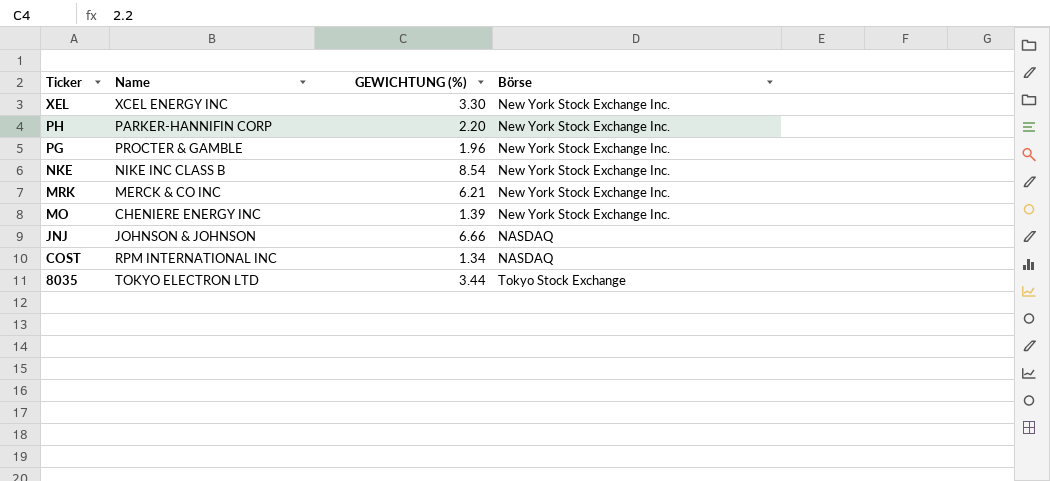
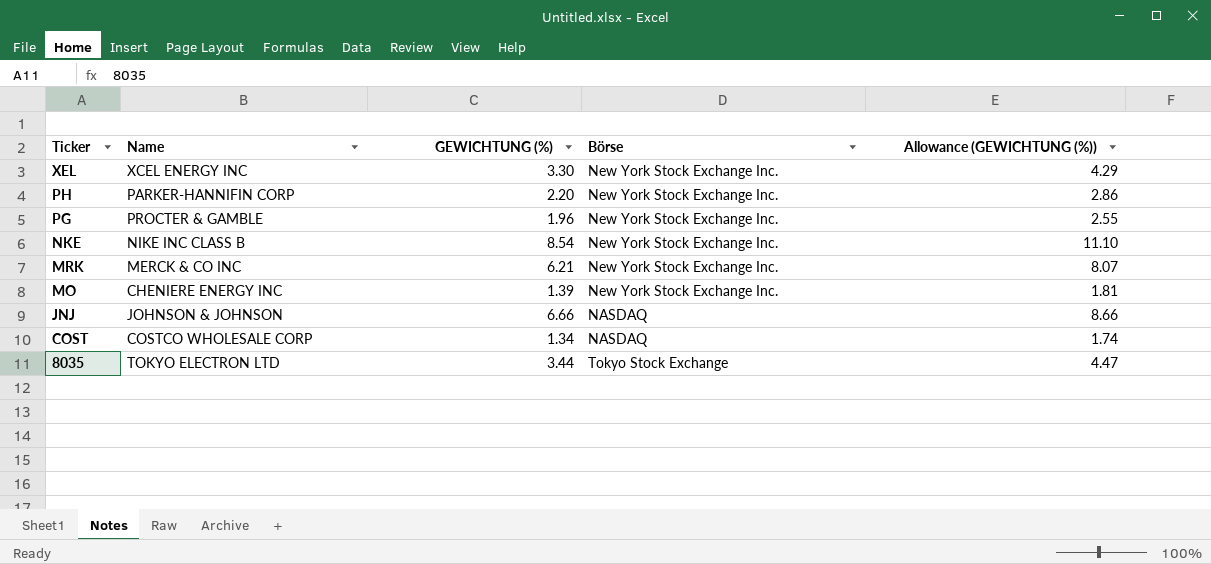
column Allowance (GEWICHTUNG (%)) | formula: none -> [GEWICHTUNG (%)] * 1.3
COST | Name: RPM INTERNATIONAL INC -> COSTCO WHOLESALE CORP

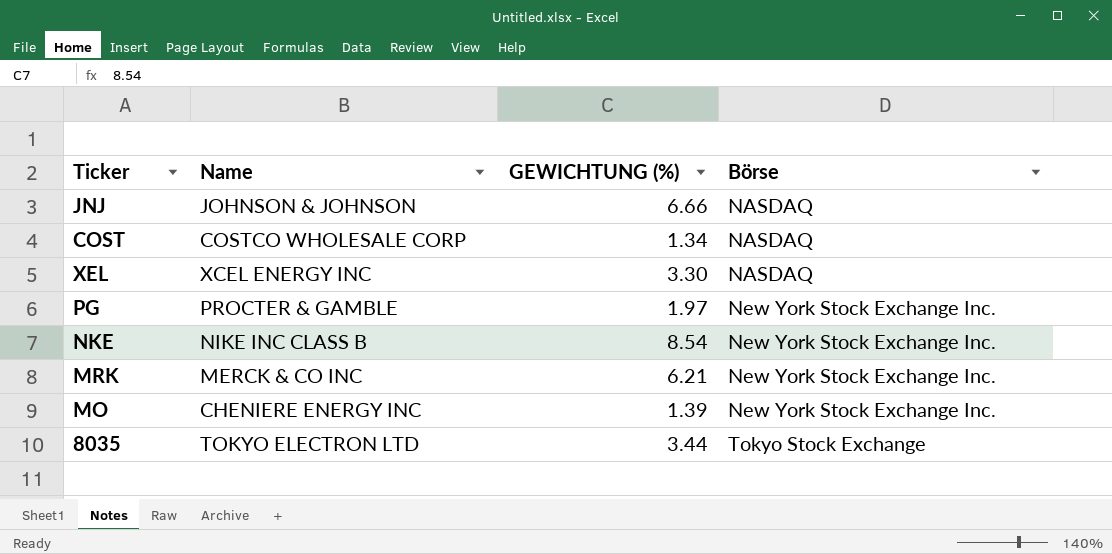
row order: Ticker descending -> Börse ascending
column Allowance (GEWICHTUNG (%)) | formula: [GEWICHTUNG (%)] * 1.3 -> none
row PH: PARKER-HANNIFIN CORP | 2.20 | New York Stock Exchange Inc. | 2.86 -> none
XEL | Börse: New York Stock Exchange Inc. -> NASDAQ
PG | GEWICHTUNG (%): 1.96 -> 1.97

